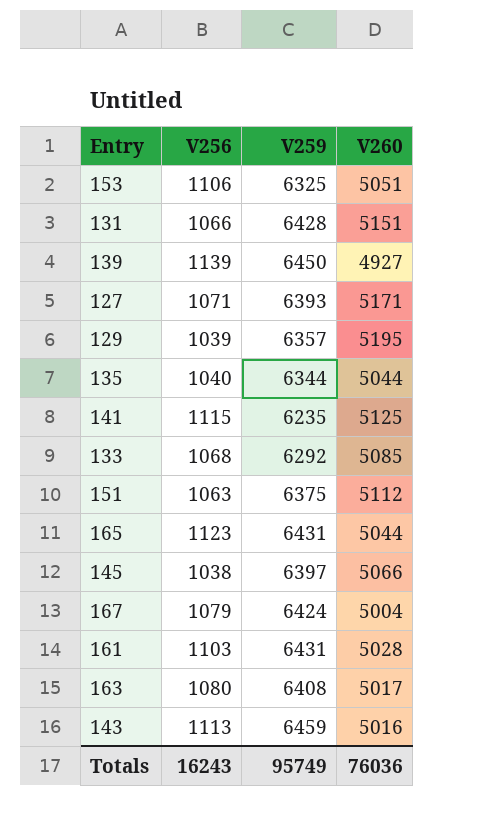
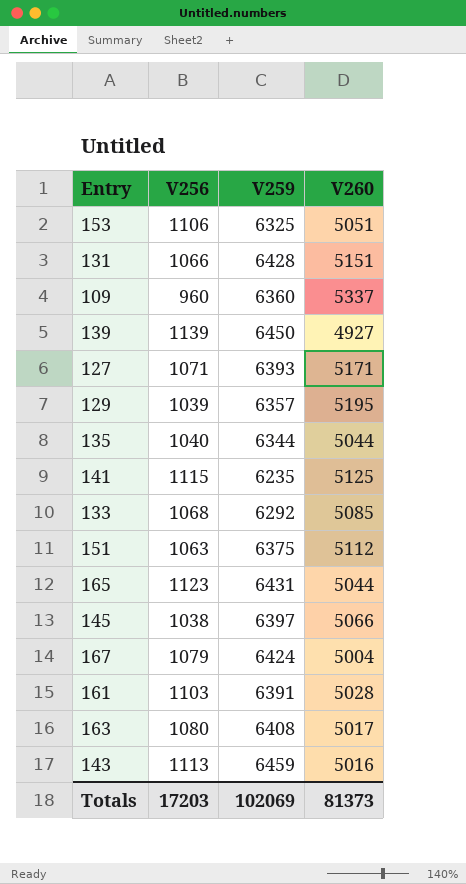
row 109: none -> 960 | 6360 | 5337
161 | V259: 6431 -> 6391
Totals | V256: 16243 -> 17203
Totals | V259: 95749 -> 102069
Totals | V260: 76036 -> 81373

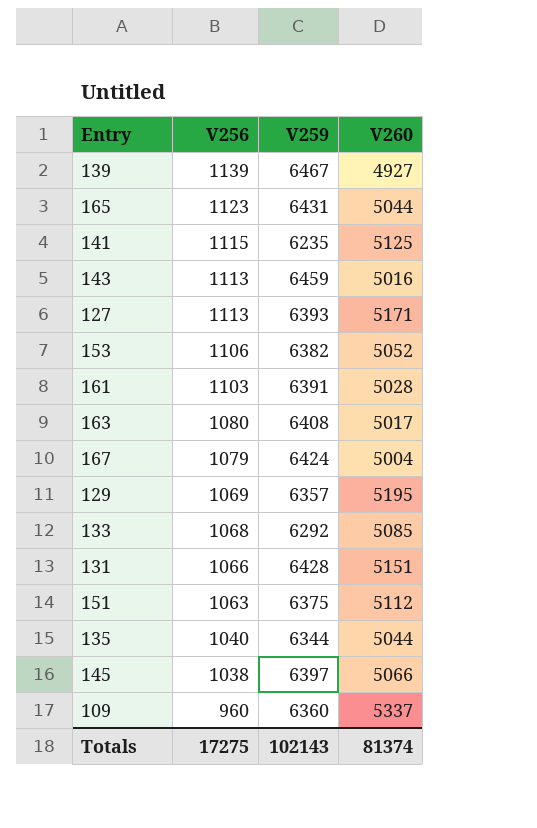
row order: none -> V256 descending
139 | V259: 6450 -> 6467
127 | V256: 1071 -> 1113
153 | V259: 6325 -> 6382
153 | V260: 5051 -> 5052
129 | V256: 1039 -> 1069
Totals | V256: 17203 -> 17275
Totals | V259: 102069 -> 102143
Totals | V260: 81373 -> 81374

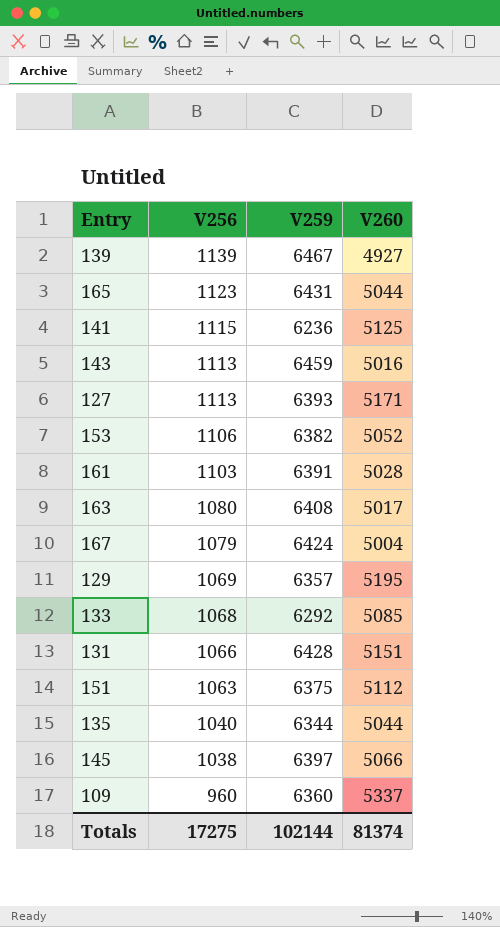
141 | V259: 6235 -> 6236
Totals | V259: 102143 -> 102144

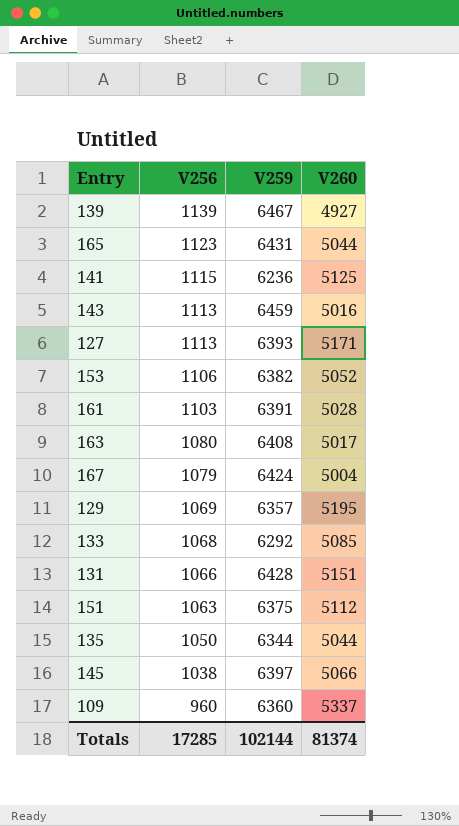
135 | V256: 1040 -> 1050
Totals | V256: 17275 -> 17285

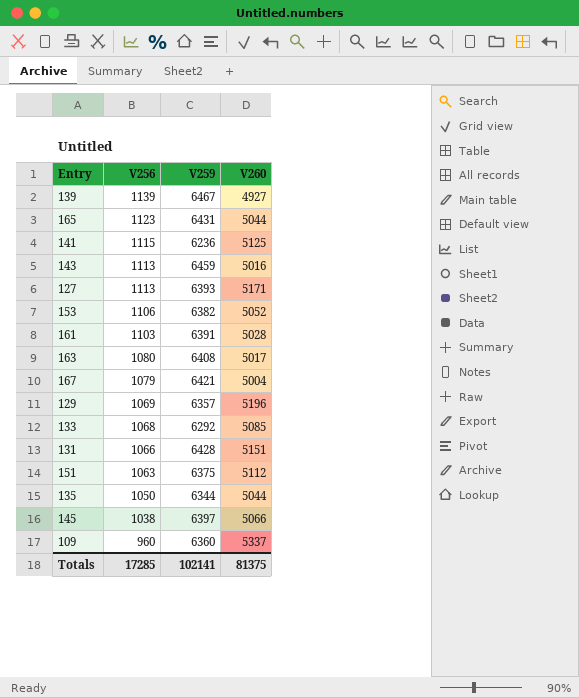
167 | V259: 6424 -> 6421
129 | V260: 5195 -> 5196
Totals | V259: 102144 -> 102141
Totals | V260: 81374 -> 81375

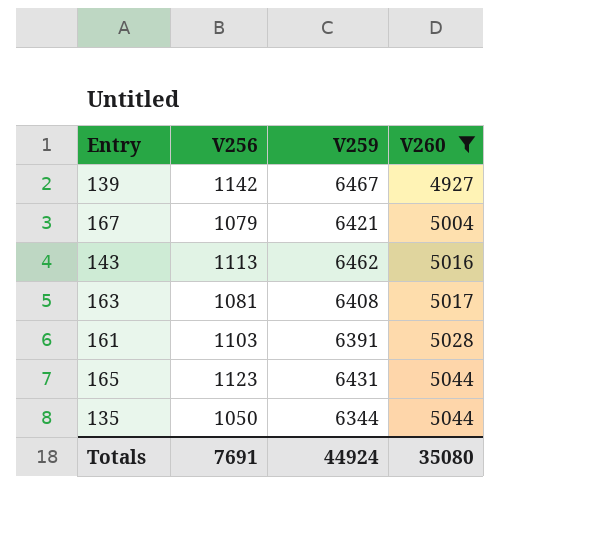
filter: none -> V260 <= 5044
row order: V256 descending -> V260 ascending
139 | V256: 1139 -> 1142
143 | V259: 6459 -> 6462
163 | V256: 1080 -> 1081
Totals | V256: 17285 -> 7691
Totals | V259: 102141 -> 44924
Totals | V260: 81375 -> 35080

